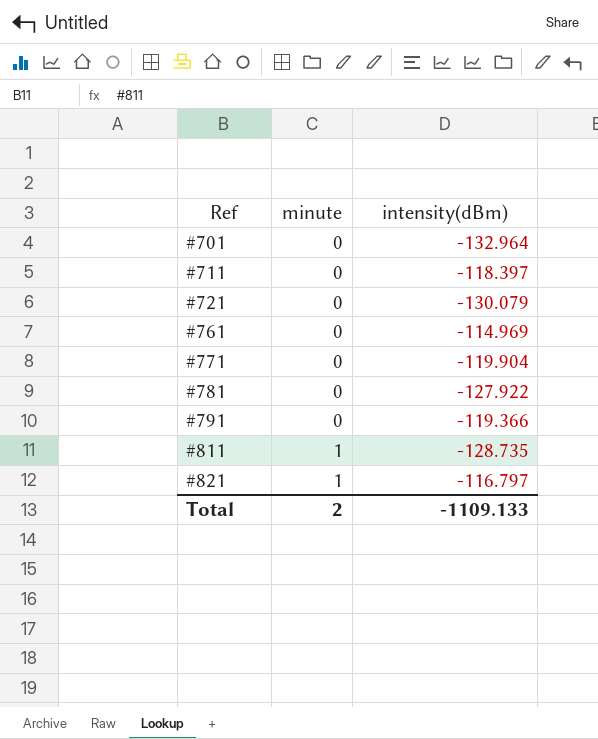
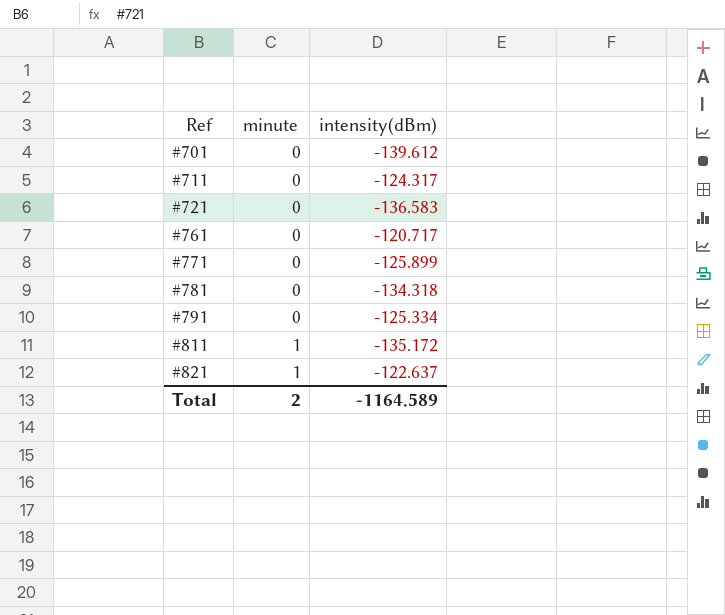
#701 | intensity(dBm): -132.964 -> -139.612
#711 | intensity(dBm): -118.397 -> -124.317
#721 | intensity(dBm): -130.079 -> -136.583
#761 | intensity(dBm): -114.969 -> -120.717
#771 | intensity(dBm): -119.904 -> -125.899
#781 | intensity(dBm): -127.922 -> -134.318
#791 | intensity(dBm): -119.366 -> -125.334
#811 | intensity(dBm): -128.735 -> -135.172
#821 | intensity(dBm): -116.797 -> -122.637
Total | intensity(dBm): -1109.133 -> -1164.589

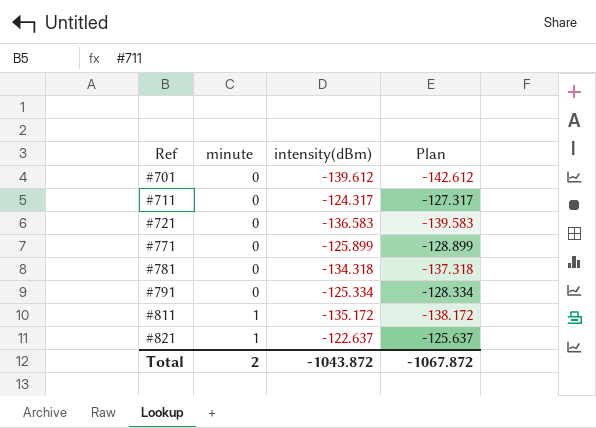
column Plan | formula: none -> [intensity(dBm)] - 3
row #761: 0 | -120.717 -> none
Total | intensity(dBm): -1164.589 -> -1043.872

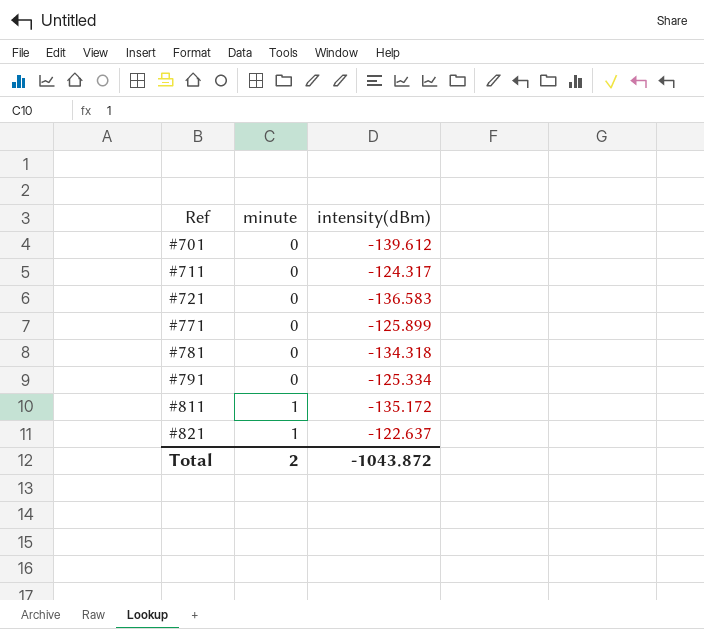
column Plan | formula: [intensity(dBm)] - 3 -> none

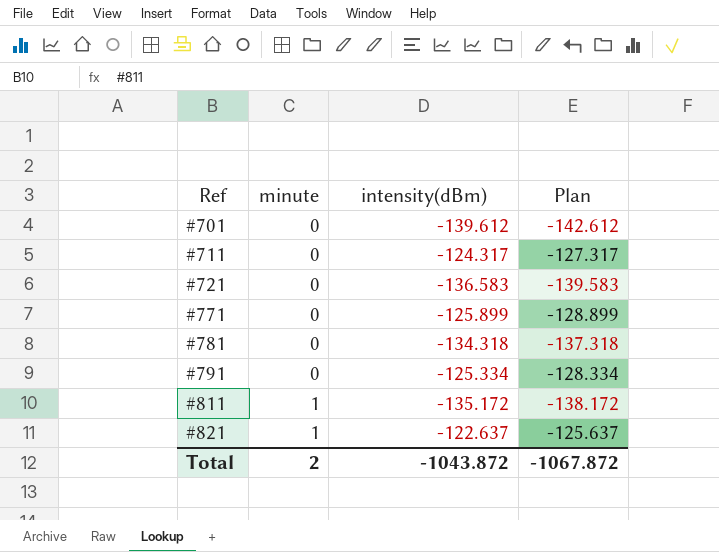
column Plan | formula: none -> [intensity(dBm)] - 3

